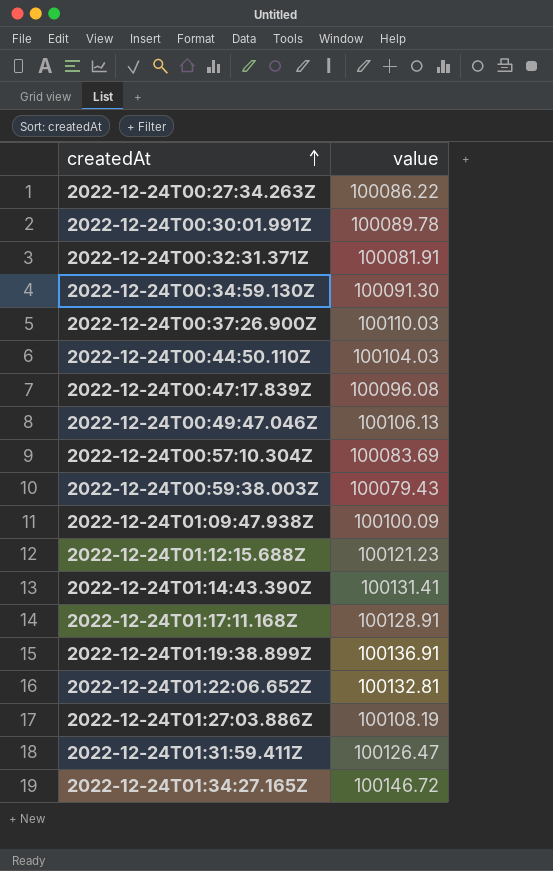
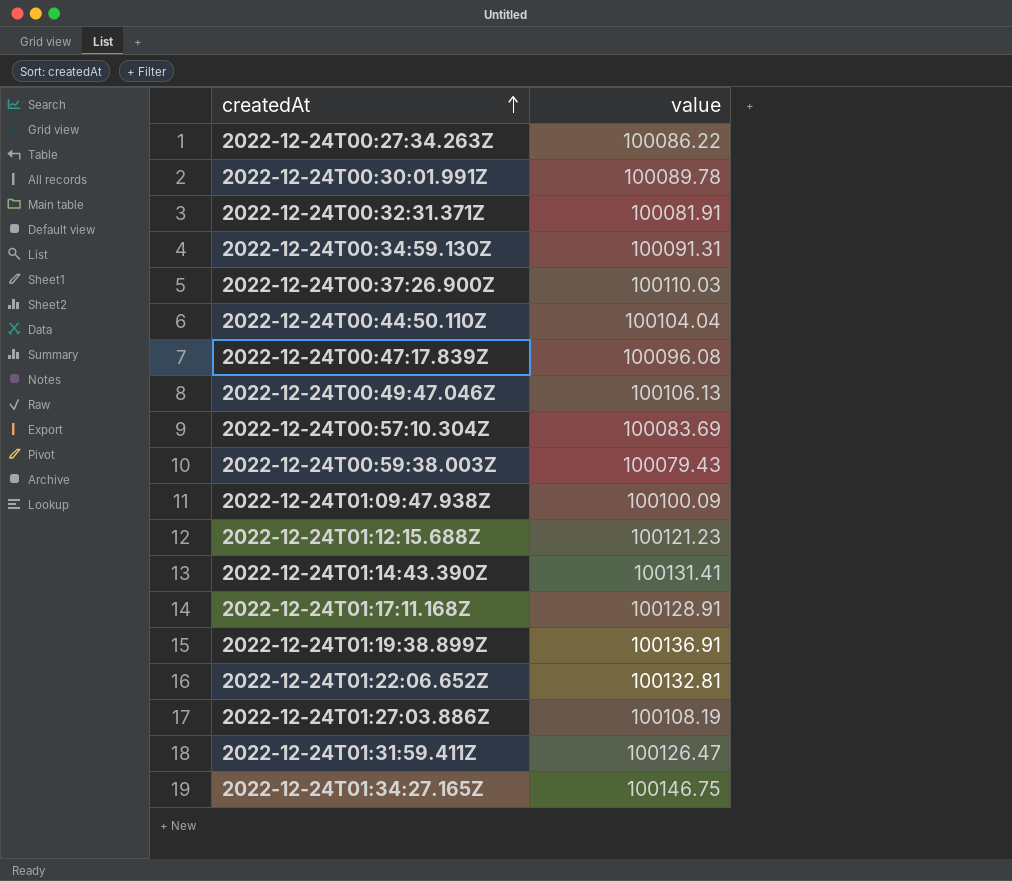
2022-12-24T00:34:59.130Z | value: 100091.30 -> 100091.31
2022-12-24T00:44:50.110Z | value: 100104.03 -> 100104.04
2022-12-24T01:34:27.165Z | value: 100146.72 -> 100146.75

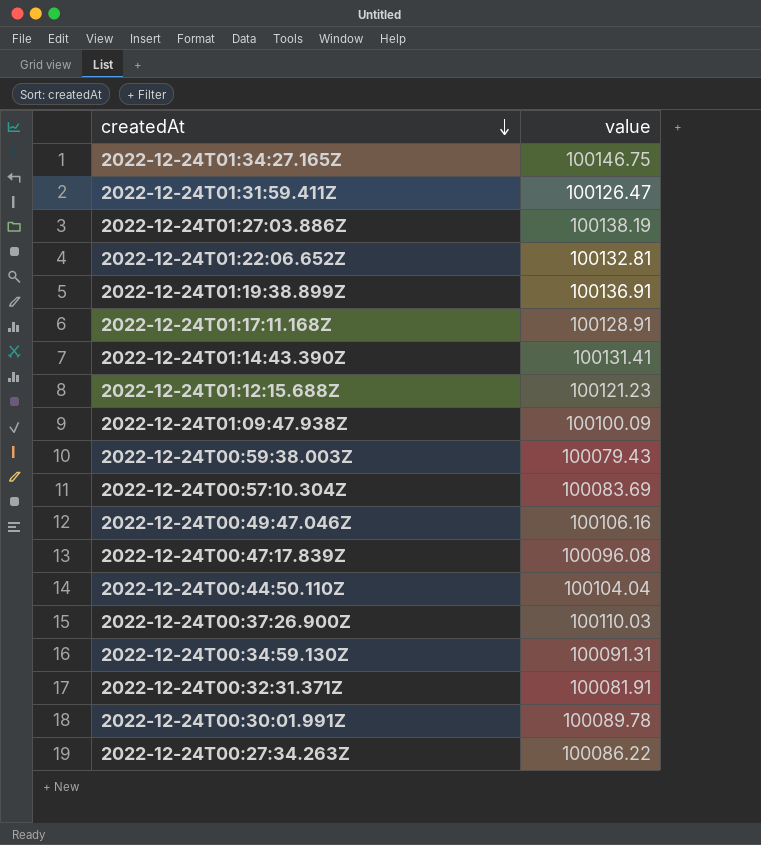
row order: createdAt ascending -> createdAt descending
2022-12-24T01:27:03.886Z | value: 100108.19 -> 100138.19
2022-12-24T00:49:47.046Z | value: 100106.13 -> 100106.16

